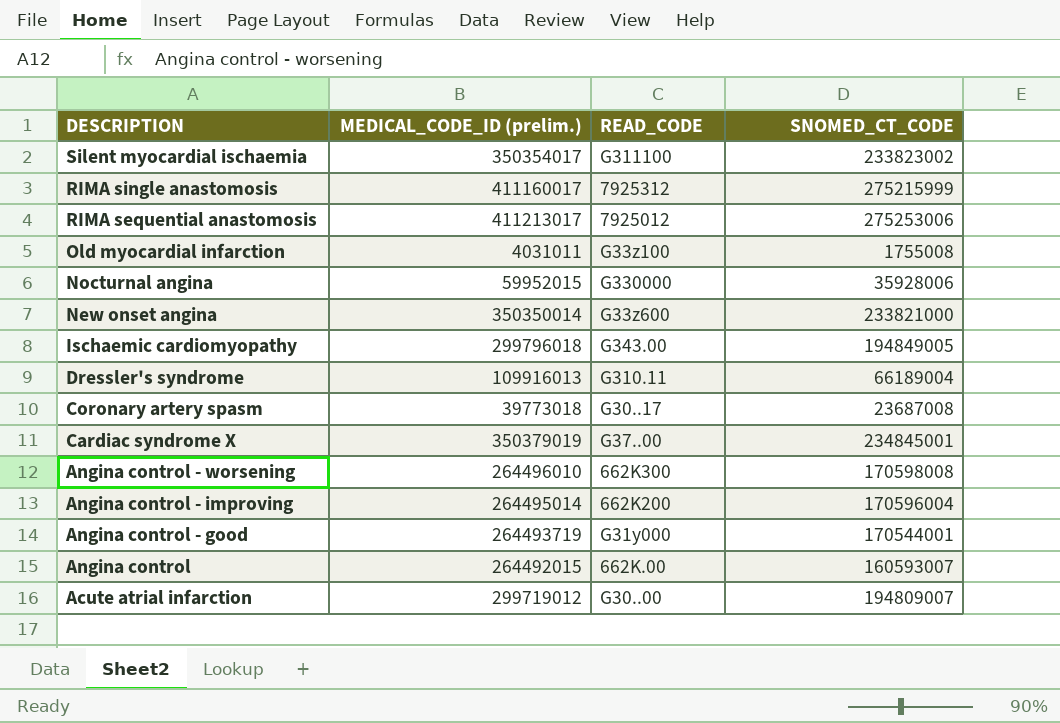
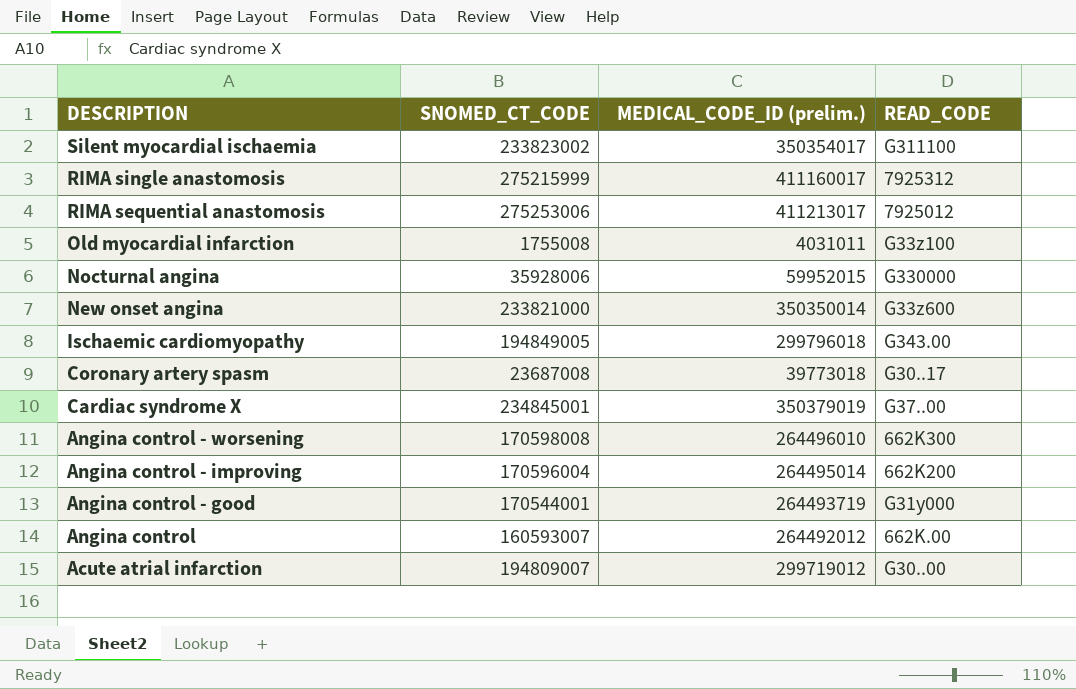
column SNOMED_CT_CODE | position: 4 -> 2
row Dressler's syndrome: 109916013 | G310.11 | 66189004 -> none
Angina control | MEDICAL_CODE_ID (prelim.): 264492015 -> 264492012

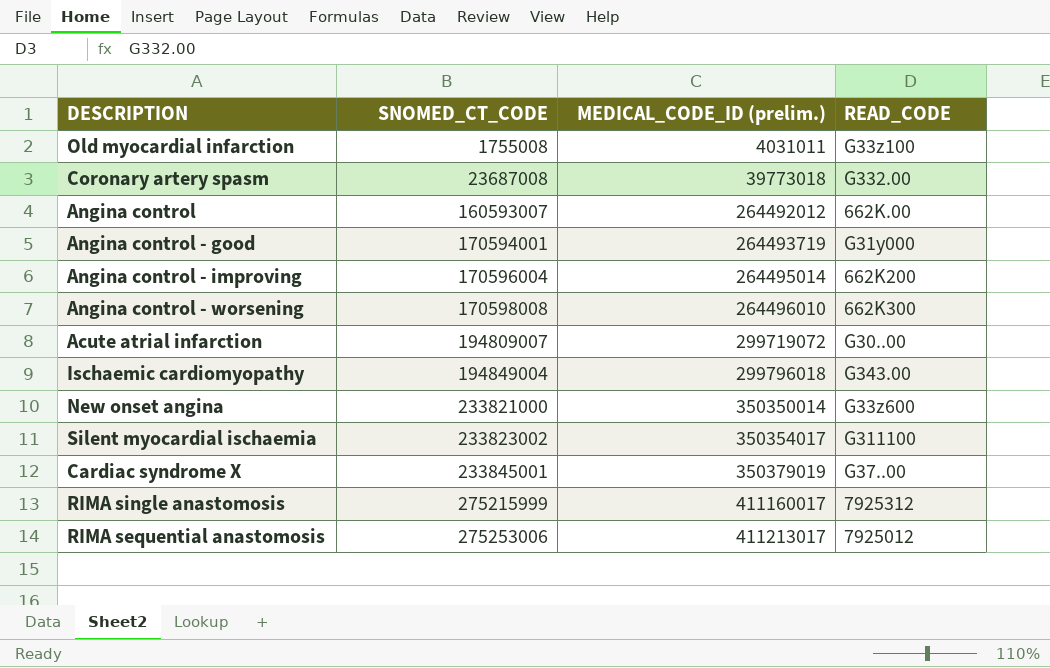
row order: DESCRIPTION descending -> SNOMED_CT_CODE ascending
row Nocturnal angina: 35928006 | 59952015 | G330000 -> none
Coronary artery spasm | READ_CODE: G30..17 -> G332.00
Angina control - good | SNOMED_CT_CODE: 170544001 -> 170594001
Acute atrial infarction | MEDICAL_CODE_ID (prelim.): 299719012 -> 299719072
Ischaemic cardiomyopathy | SNOMED_CT_CODE: 194849005 -> 194849004
Cardiac syndrome X | SNOMED_CT_CODE: 234845001 -> 233845001

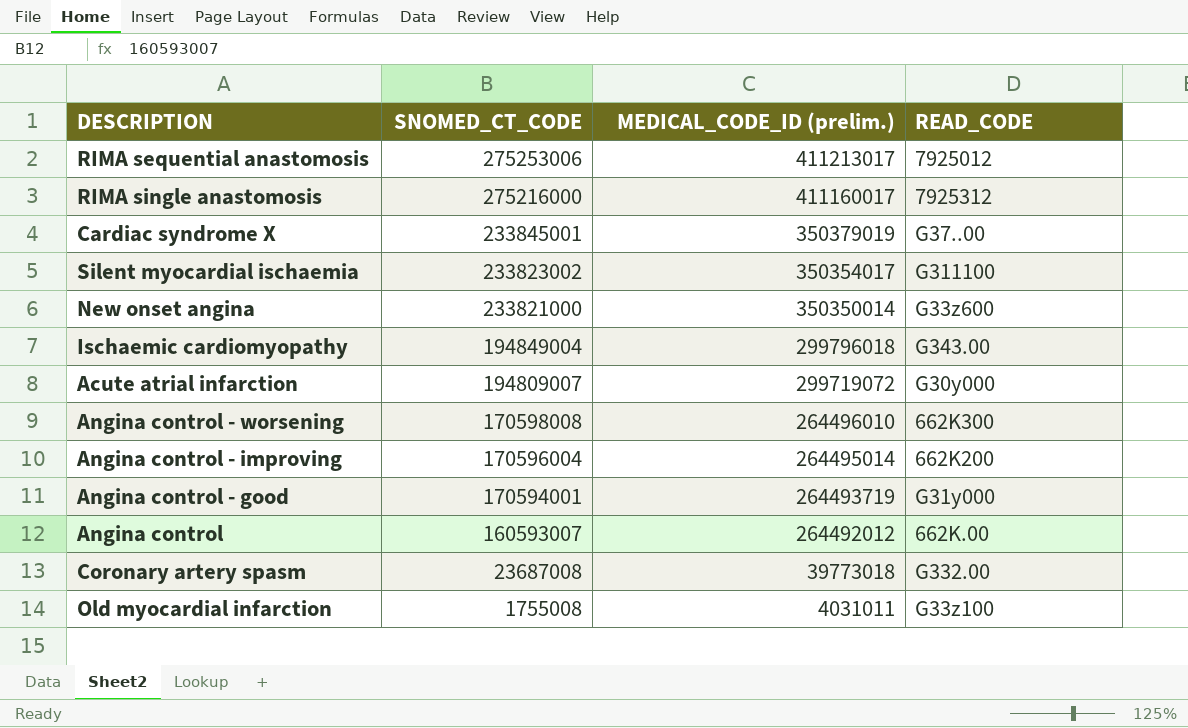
row order: SNOMED_CT_CODE ascending -> SNOMED_CT_CODE descending
RIMA single anastomosis | SNOMED_CT_CODE: 275215999 -> 275216000
Acute atrial infarction | READ_CODE: G30..00 -> G30y000

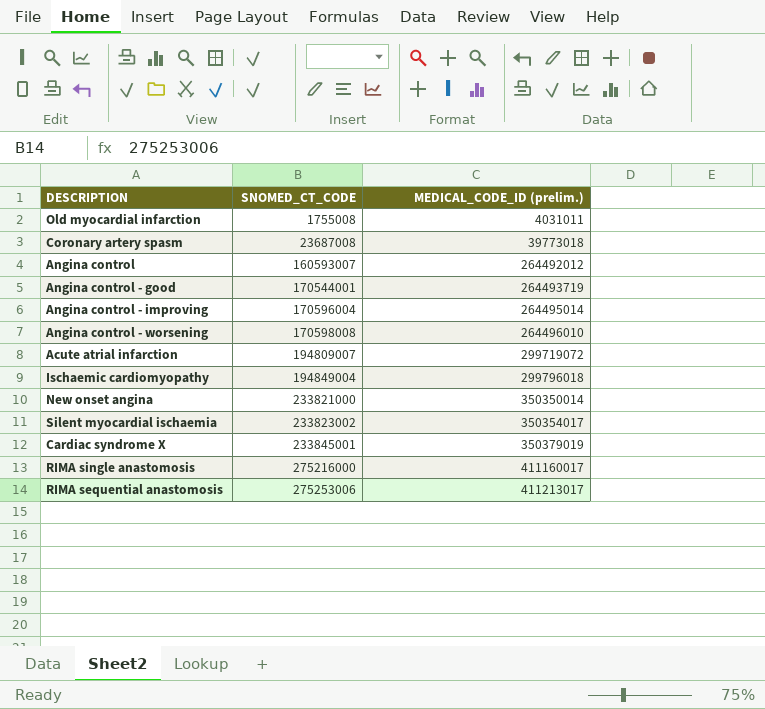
row order: SNOMED_CT_CODE descending -> SNOMED_CT_CODE ascending
column READ_CODE | position: 4 -> none
Angina control - good | SNOMED_CT_CODE: 170594001 -> 170544001

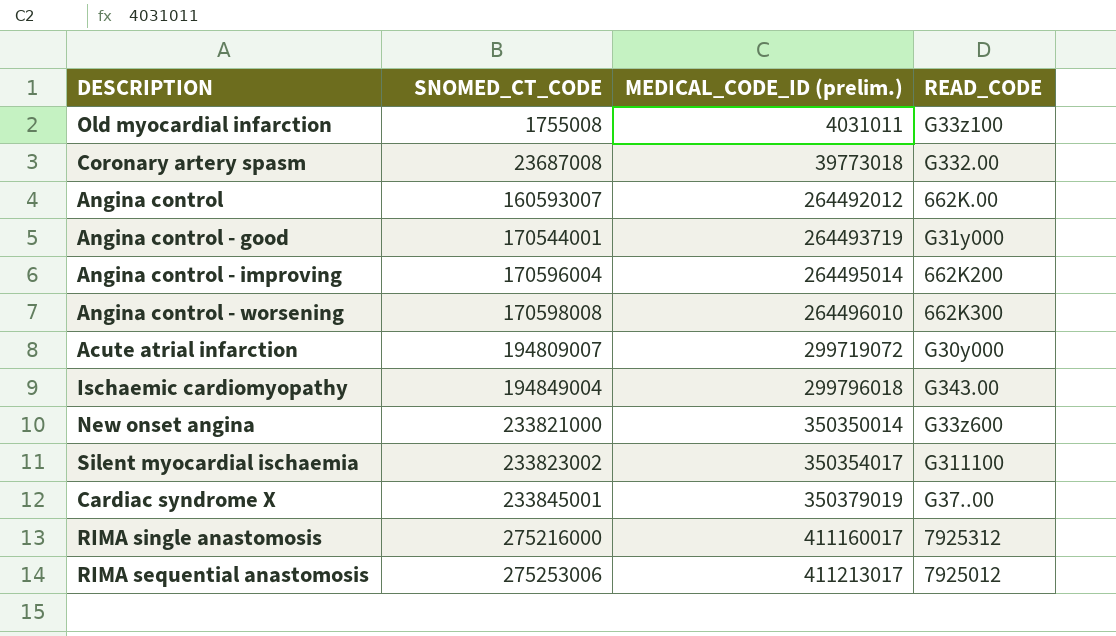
column READ_CODE | position: none -> 4

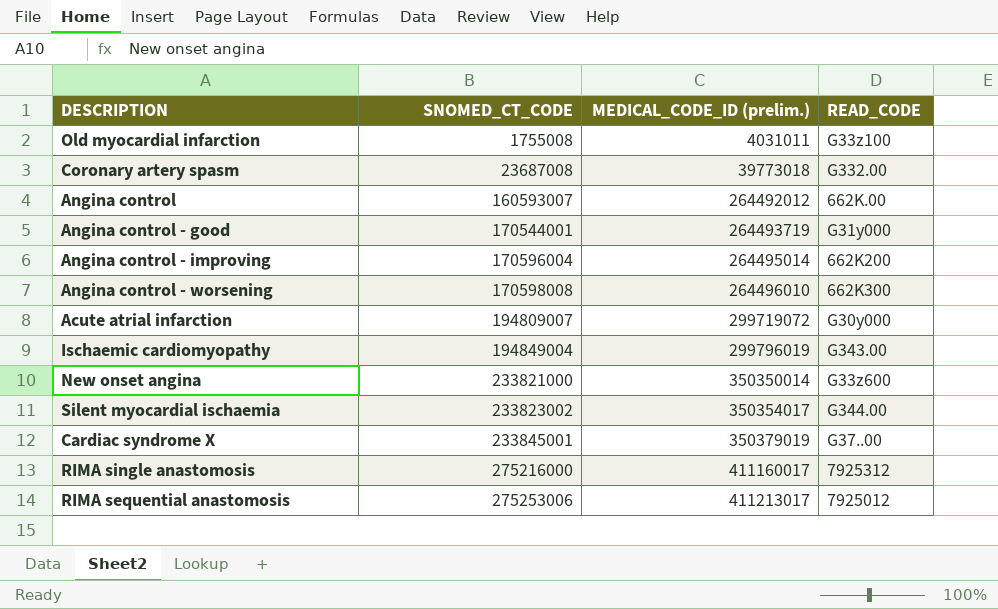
Ischaemic cardiomyopathy | MEDICAL_CODE_ID (prelim.): 299796018 -> 299796019
Silent myocardial ischaemia | READ_CODE: G311100 -> G344.00

